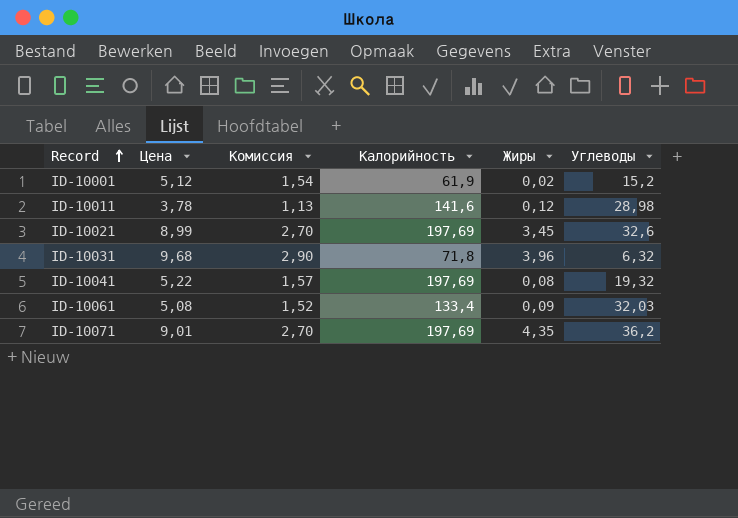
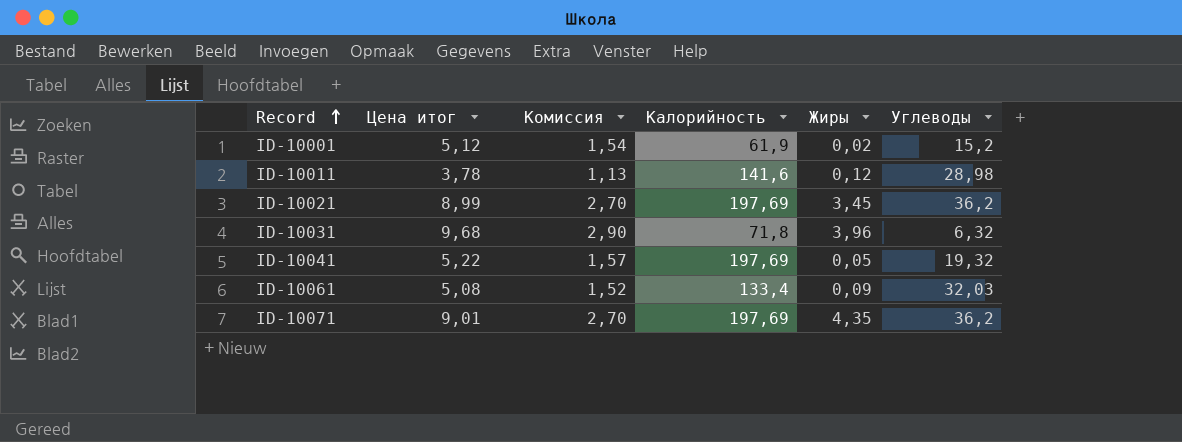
column name: Цена -> Цена итог
ID-10021 | Углеводы: 32,6 -> 36,2
ID-10041 | Жиры: 0,08 -> 0,05

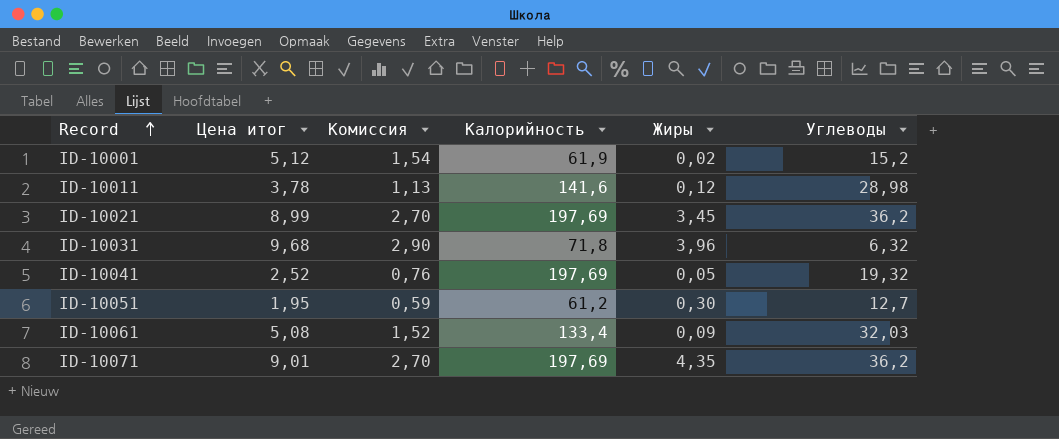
ID-10041 | Цена итог: 5,22 -> 2,52
ID-10041 | Комиссия: 1,57 -> 0,76
row ID-10051: none -> 1,95 | 0,59 | 61,2 | 0,30 | 12,7

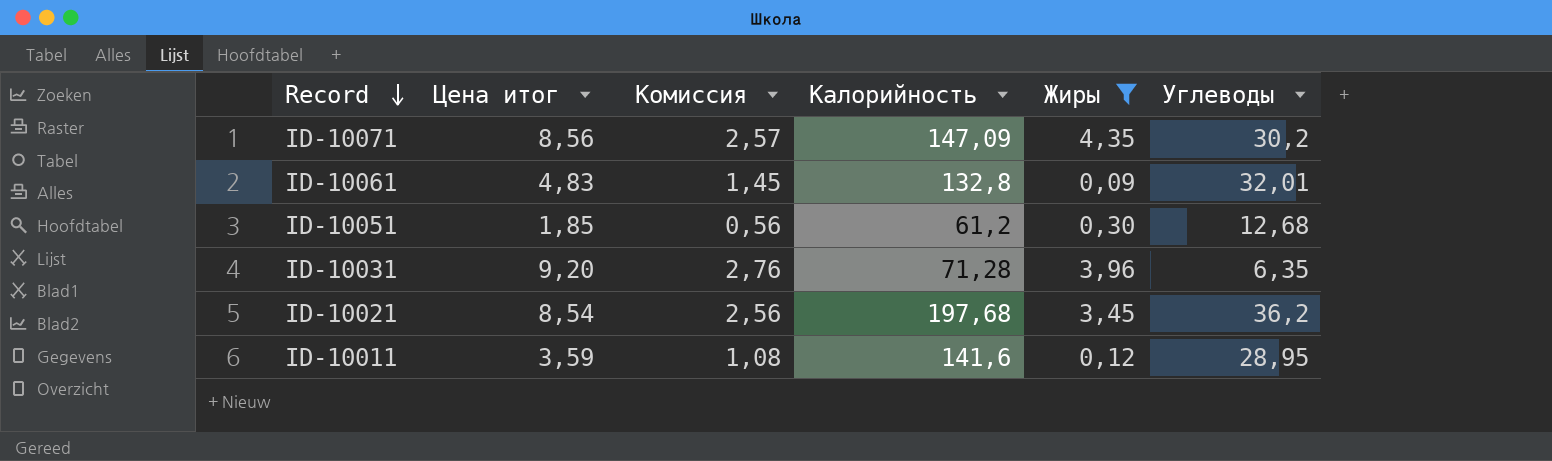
filter: none -> Жиры >= 0,09
row order: Record ascending -> Record descending
ID-10071 | Цена итог: 9,01 -> 8,56
ID-10071 | Комиссия: 2,70 -> 2,57
ID-10071 | Калорийность: 197,69 -> 147,09
ID-10071 | Углеводы: 36,2 -> 30,2
ID-10061 | Цена итог: 5,08 -> 4,83
ID-10061 | Комиссия: 1,52 -> 1,45
ID-10061 | Калорийность: 133,4 -> 132,8
ID-10061 | Углеводы: 32,03 -> 32,01
ID-10051 | Цена итог: 1,95 -> 1,85
ID-10051 | Комиссия: 0,59 -> 0,56
ID-10051 | Углеводы: 12,7 -> 12,68
ID-10031 | Цена итог: 9,68 -> 9,20
ID-10031 | Комиссия: 2,90 -> 2,76
ID-10031 | Калорийность: 71,8 -> 71,28
ID-10031 | Углеводы: 6,32 -> 6,35
ID-10021 | Цена итог: 8,99 -> 8,54
ID-10021 | Комиссия: 2,70 -> 2,56
ID-10021 | Калорийность: 197,69 -> 197,68
ID-10011 | Цена итог: 3,78 -> 3,59
ID-10011 | Комиссия: 1,13 -> 1,08
ID-10011 | Углеводы: 28,98 -> 28,95

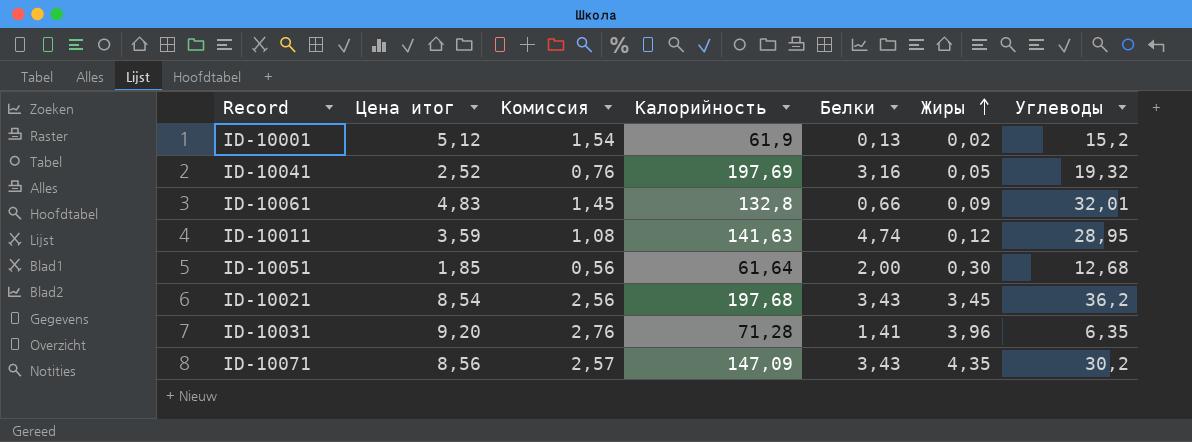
filter: Жиры >= 0,09 -> none
row order: Record descending -> Жиры ascending
column Белки | position: none -> 5
ID-10011 | Калорийность: 141,6 -> 141,63
ID-10051 | Калорийность: 61,2 -> 61,64

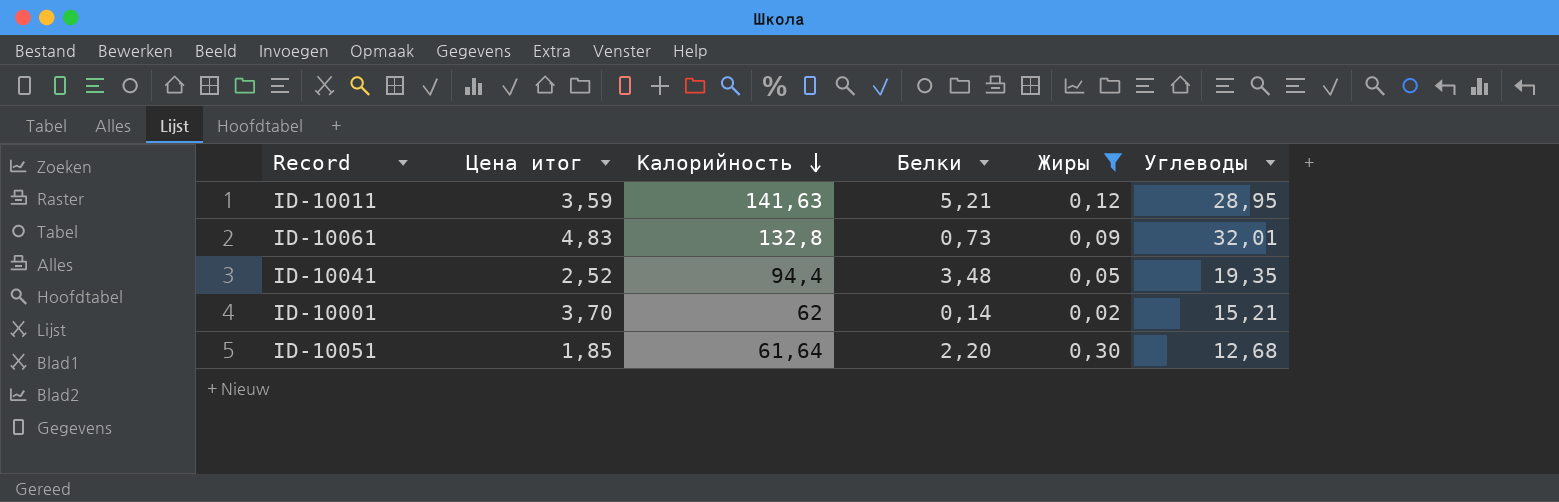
filter: none -> Жиры <= 0,30
row order: Жиры ascending -> Калорийность descending
column Комиссия | formula: [Цена итог] * 0,3 -> none
ID-10011 | Белки: 4,74 -> 5,21
ID-10061 | Белки: 0,66 -> 0,73
ID-10041 | Калорийность: 197,69 -> 94,4
ID-10041 | Белки: 3,16 -> 3,48
ID-10041 | Углеводы: 19,32 -> 19,35
ID-10001 | Цена итог: 5,12 -> 3,70
ID-10001 | Калорийность: 61,9 -> 62
ID-10001 | Белки: 0,13 -> 0,14
ID-10001 | Углеводы: 15,2 -> 15,21
ID-10051 | Белки: 2,00 -> 2,20

